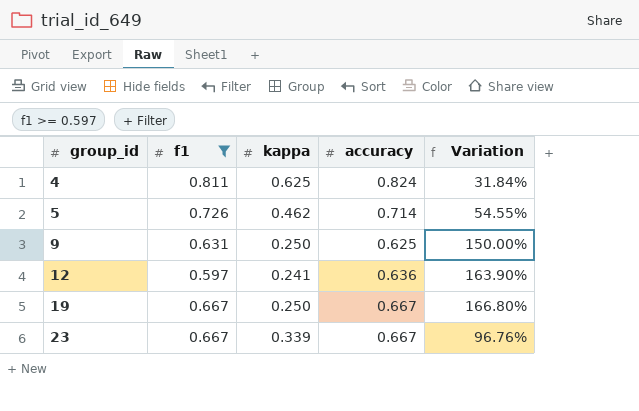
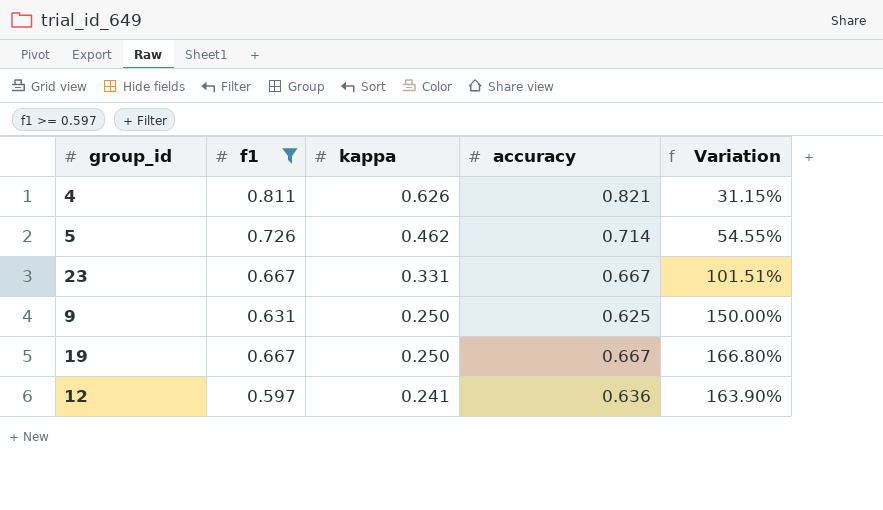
row order: group_id ascending -> kappa descending
4 | kappa: 0.625 -> 0.626
4 | accuracy: 0.824 -> 0.821
4 | Variation: 31.84% -> 31.15%
23 | kappa: 0.339 -> 0.331
23 | Variation: 96.76% -> 101.51%

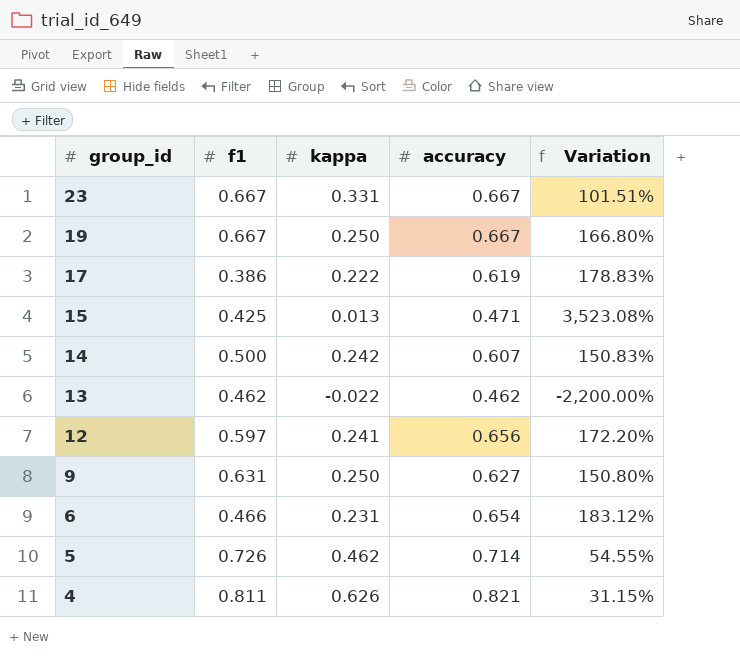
filter: f1 >= 0.597 -> none
row order: kappa descending -> group_id descending
12 | accuracy: 0.636 -> 0.656
12 | Variation: 163.90% -> 172.20%
9 | accuracy: 0.625 -> 0.627
9 | Variation: 150.00% -> 150.80%

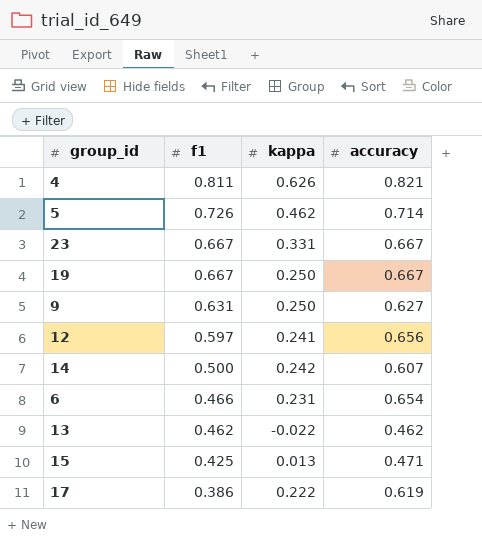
row order: group_id descending -> f1 descending
column Variation | formula: ([accuracy] - [kappa]) / [kappa] -> none

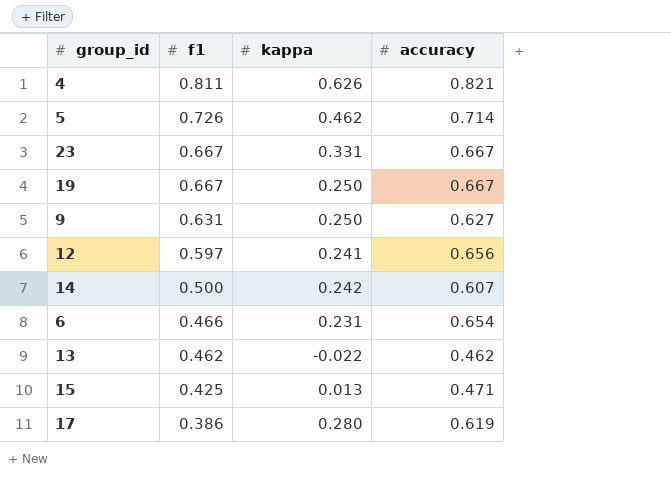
17 | kappa: 0.222 -> 0.280

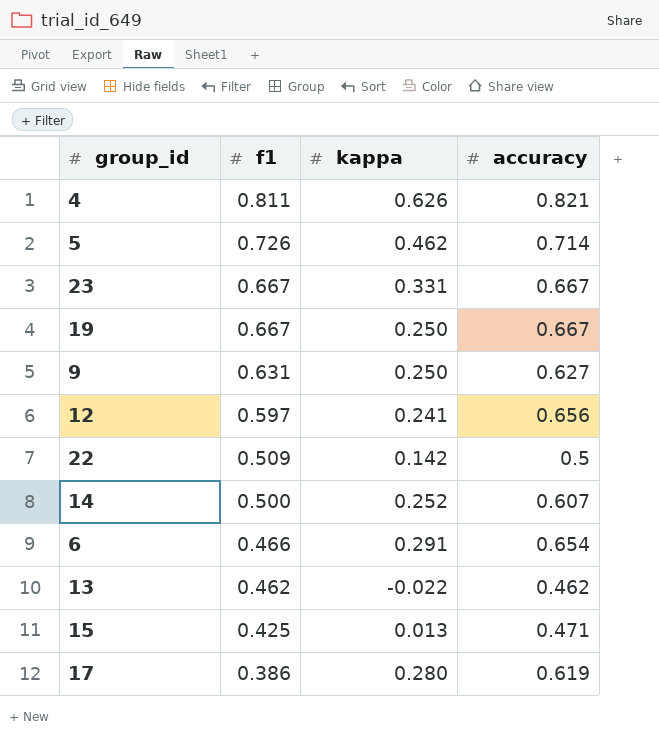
row 22: none -> 0.509 | 0.142 | 0.5
14 | kappa: 0.242 -> 0.252
6 | kappa: 0.231 -> 0.291

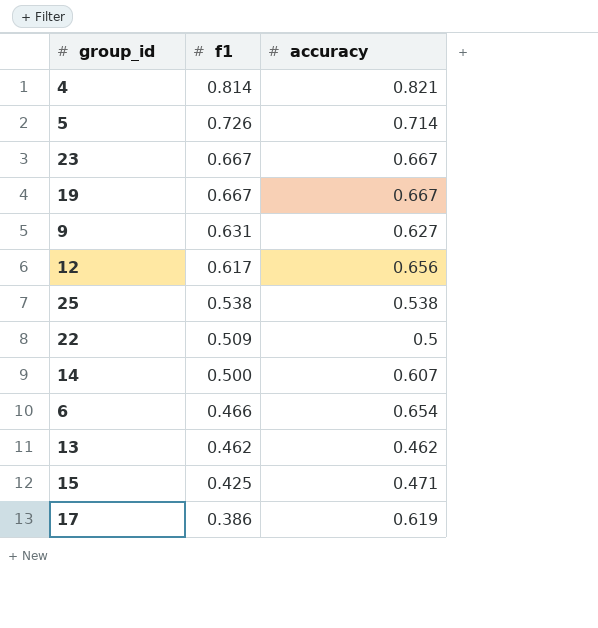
column kappa | position: 3 -> none
4 | f1: 0.811 -> 0.814
12 | f1: 0.597 -> 0.617
row 25: none -> 0.538 | 0.538

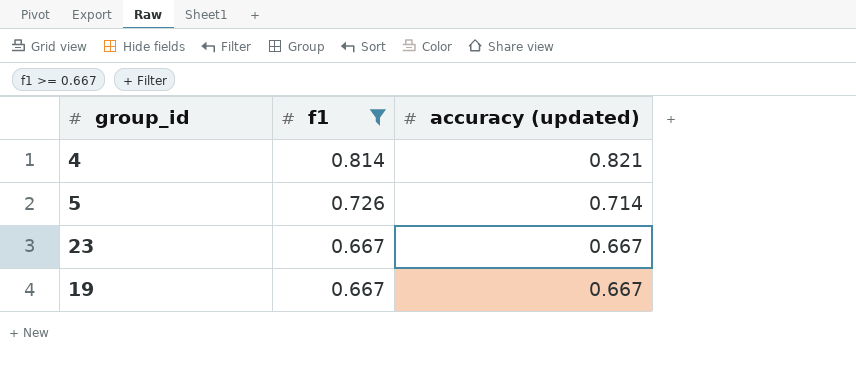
filter: none -> f1 >= 0.667
column name: accuracy -> accuracy (updated)

